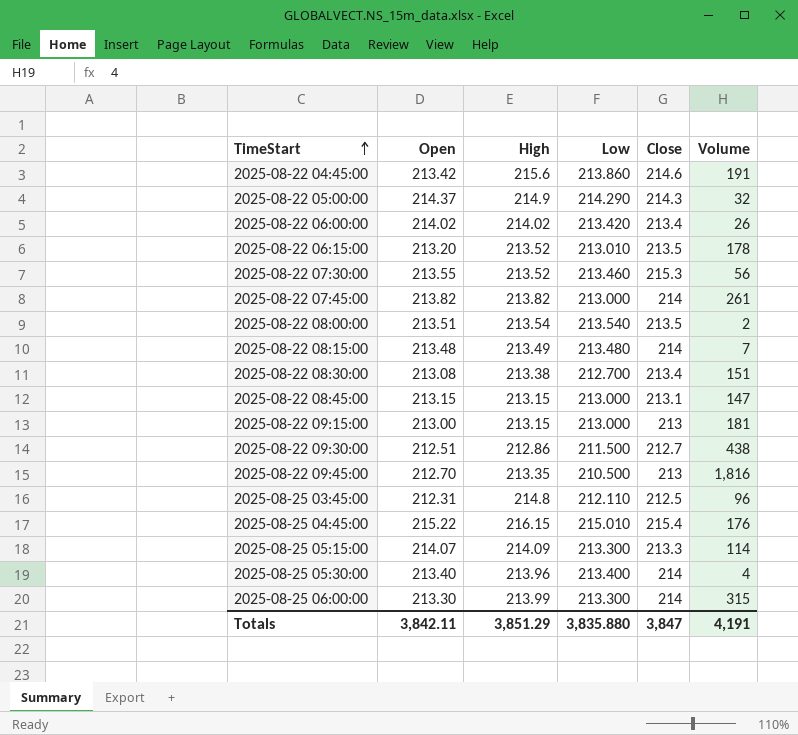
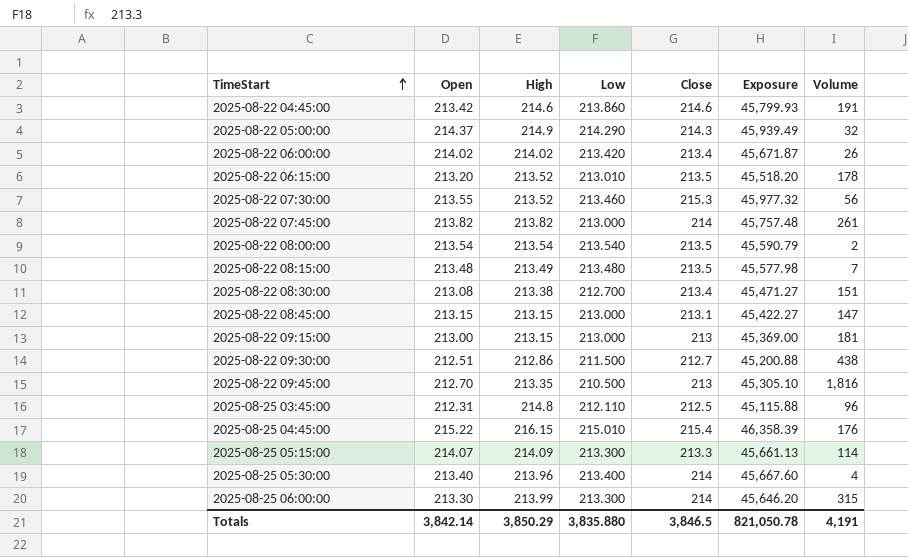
column Exposure | formula: none -> [Open] * [Close]
2025-08-22 04:45:00 | High: 215.6 -> 214.6
2025-08-22 08:00:00 | Open: 213.51 -> 213.54
2025-08-22 08:15:00 | Close: 214 -> 213.5
Totals | Open: 3,842.11 -> 3,842.14
Totals | High: 3,851.29 -> 3,850.29
Totals | Close: 3,847 -> 3,846.5

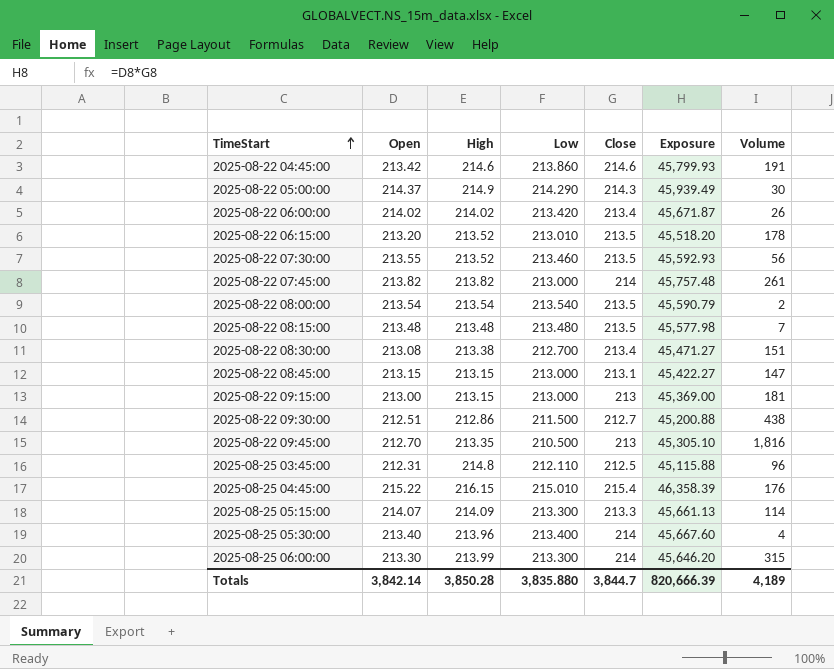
2025-08-22 05:00:00 | Volume: 32 -> 30
2025-08-22 07:30:00 | Close: 215.3 -> 213.5
2025-08-22 07:30:00 | Exposure: 45,977.32 -> 45,592.93
2025-08-22 08:15:00 | High: 213.49 -> 213.48
Totals | High: 3,850.29 -> 3,850.28
Totals | Close: 3,846.5 -> 3,844.7
Totals | Exposure: 821,050.78 -> 820,666.39
Totals | Volume: 4,191 -> 4,189

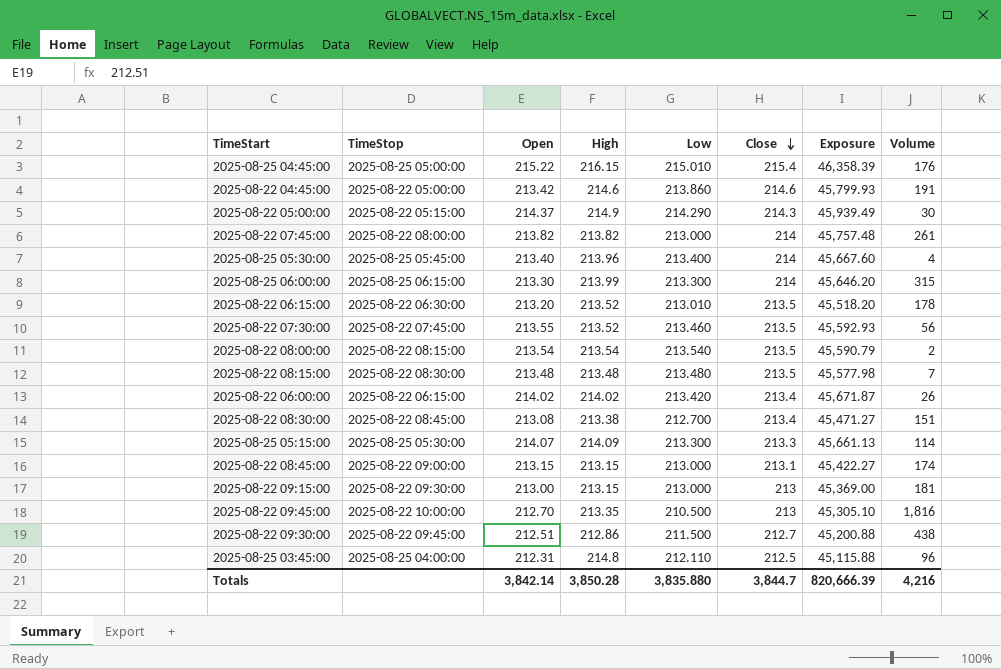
row order: TimeStart ascending -> Close descending
column TimeStop | position: none -> 2
2025-08-22 08:45:00 | Volume: 147 -> 174
Totals | Volume: 4,189 -> 4,216

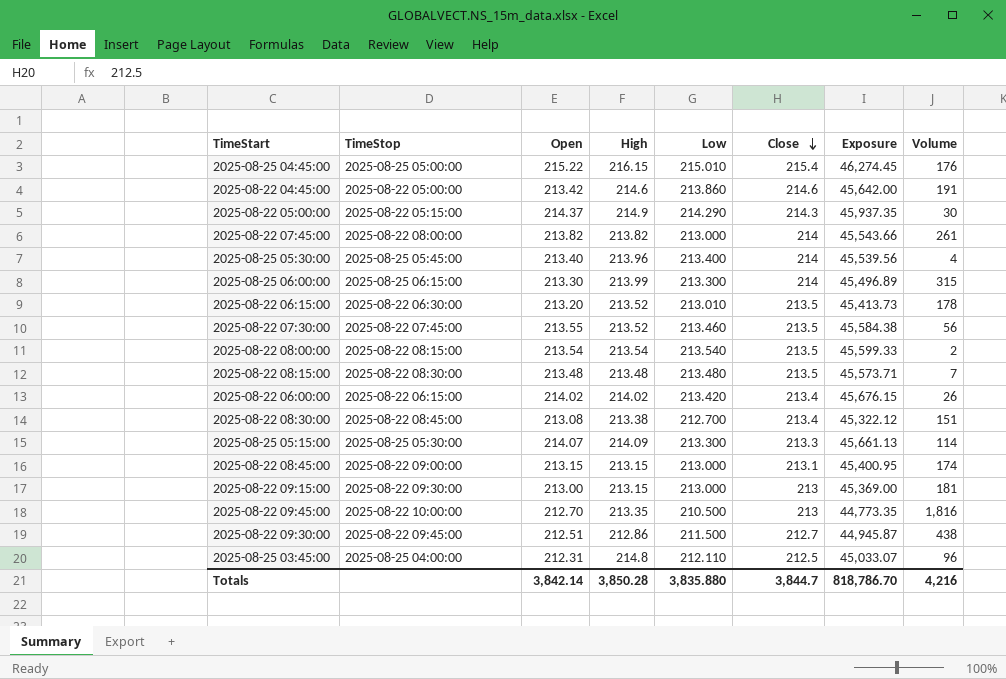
column Exposure | formula: [Open] * [Close] -> [Open] * [Low]
Totals | Exposure: 820,666.39 -> 818,786.70

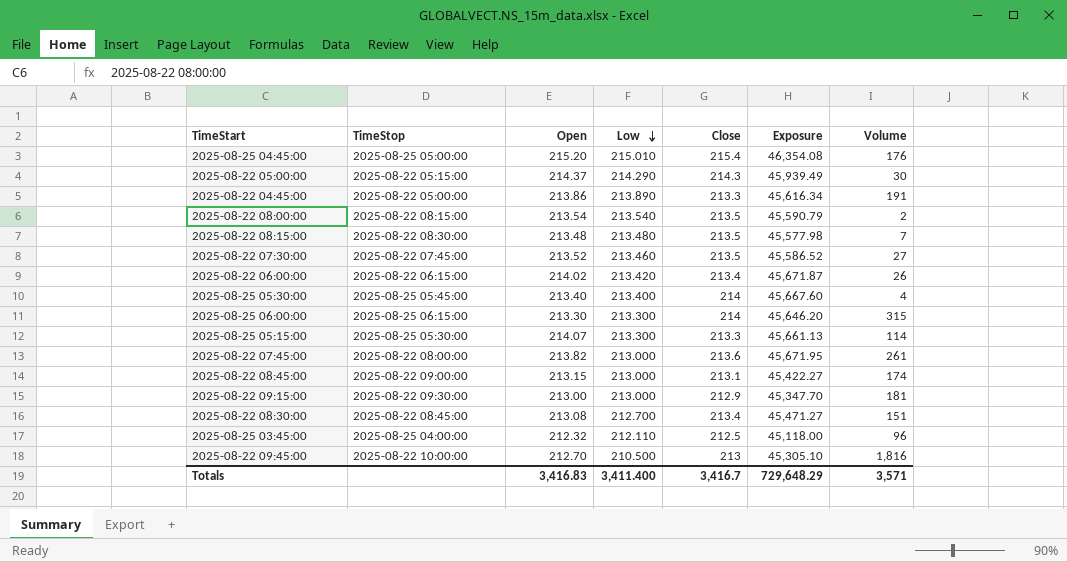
row order: Close descending -> Low descending
column High | position: 4 -> none
column Exposure | formula: [Open] * [Low] -> [Open] * [Close]
row 2025-08-22 06:15:00: 2025-08-22 06:30:00 | 213.20 | 213.52 | 213.010 | 213.5 | 45,413.73 | 178 -> none
row 2025-08-22 09:30:00: 2025-08-22 09:45:00 | 212.51 | 212.86 | 211.500 | 212.7 | 44,945.87 | 438 -> none
2025-08-25 04:45:00 | Open: 215.22 -> 215.20
2025-08-22 04:45:00 | Open: 213.42 -> 213.86
2025-08-22 04:45:00 | Low: 213.860 -> 213.890
2025-08-22 04:45:00 | Close: 214.6 -> 213.3
2025-08-22 07:30:00 | Open: 213.55 -> 213.52
2025-08-22 07:30:00 | Volume: 56 -> 27
2025-08-22 07:45:00 | Close: 214 -> 213.6
2025-08-22 09:15:00 | Close: 213 -> 212.9
2025-08-25 03:45:00 | Open: 212.31 -> 212.32
Totals | Open: 3,842.14 -> 3,416.83
Totals | Low: 3,835.880 -> 3,411.400
Totals | Close: 3,844.7 -> 3,416.7
Totals | Exposure: 818,786.70 -> 729,648.29
Totals | Volume: 4,216 -> 3,571

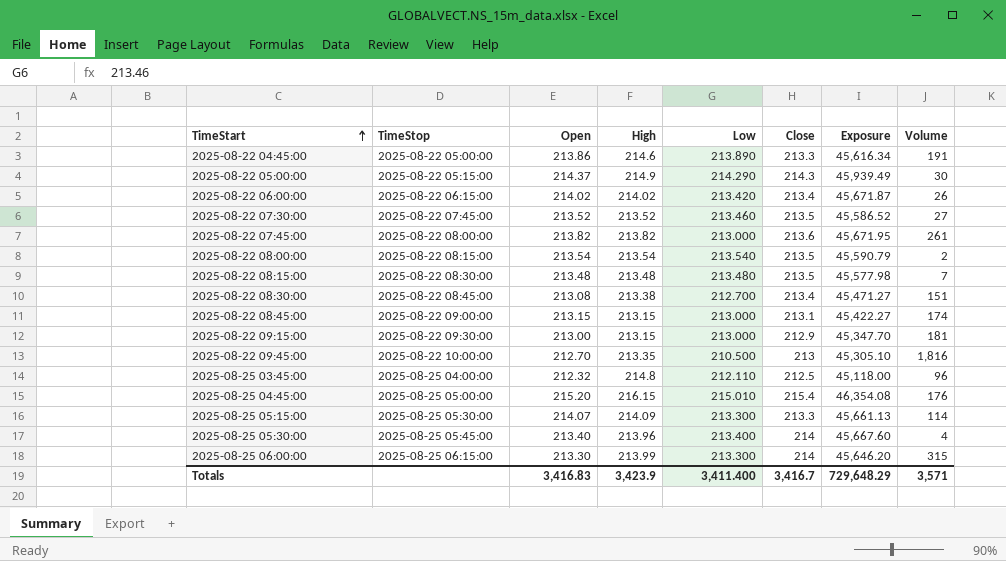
row order: Low descending -> TimeStart ascending
column High | position: none -> 4

